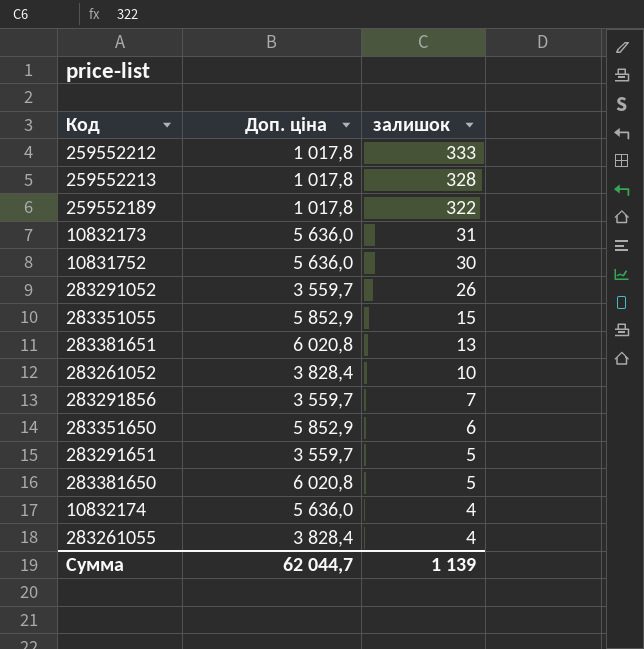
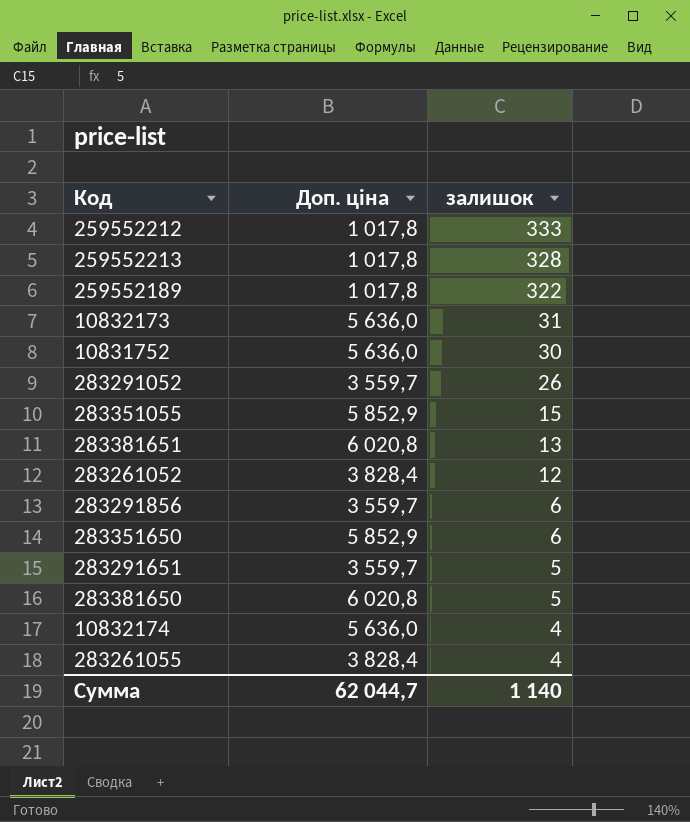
283261052 | залишок: 10 -> 12
283291856 | залишок: 7 -> 6
Сумма | залишок: 1 139 -> 1 140

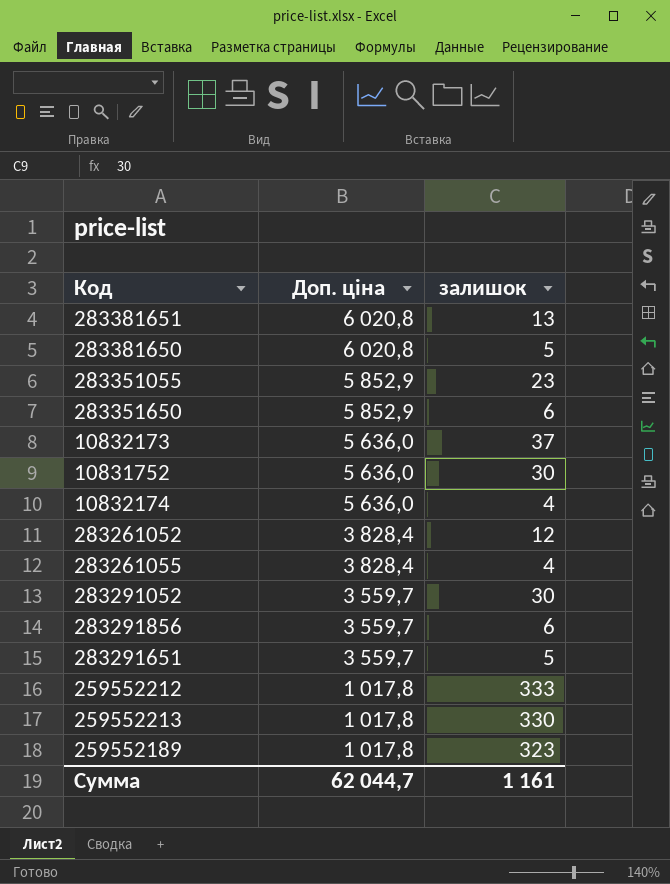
row order: залишок descending -> Доп. ціна descending
283351055 | залишок: 15 -> 23
10832173 | залишок: 31 -> 37
283291052 | залишок: 26 -> 30
259552213 | залишок: 328 -> 330
259552189 | залишок: 322 -> 323
Сумма | залишок: 1 140 -> 1 161

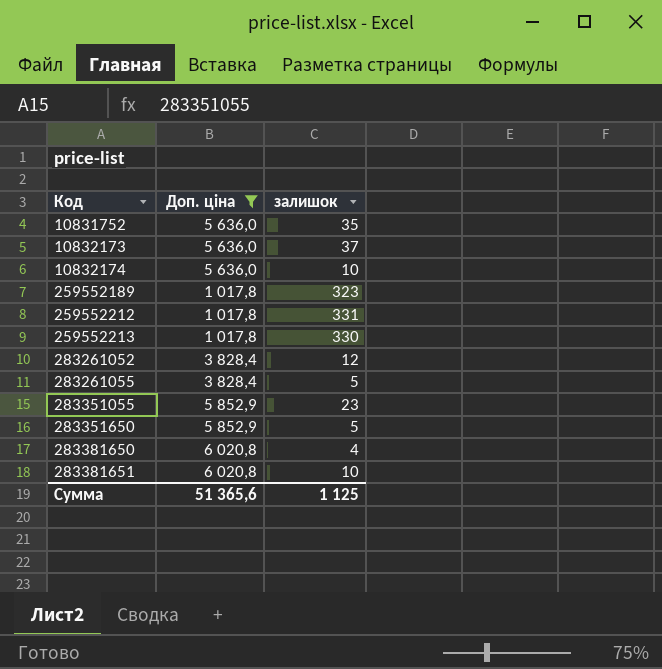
filter: none -> Доп. ціна != 3 559,7
row order: Доп. ціна descending -> Код ascending
10831752 | залишок: 30 -> 35
10832174 | залишок: 4 -> 10
259552212 | залишок: 333 -> 331
283261055 | залишок: 4 -> 5
283351650 | залишок: 6 -> 5
283381650 | залишок: 5 -> 4
283381651 | залишок: 13 -> 10
Сумма | Доп. ціна: 62 044,7 -> 51 365,6
Сумма | залишок: 1 161 -> 1 125

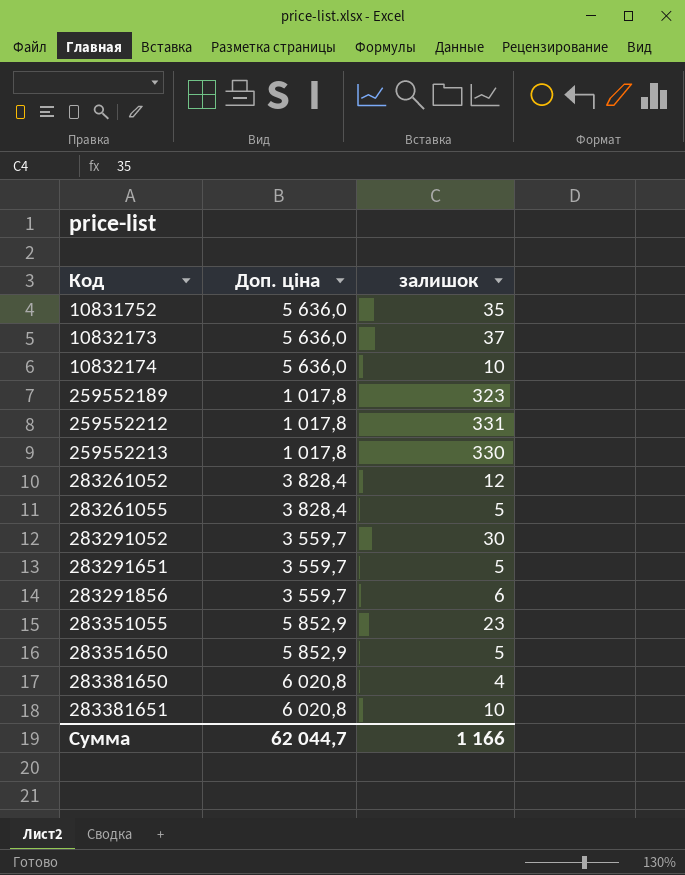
filter: Доп. ціна != 3 559,7 -> none
Сумма | Доп. ціна: 51 365,6 -> 62 044,7
Сумма | залишок: 1 125 -> 1 166

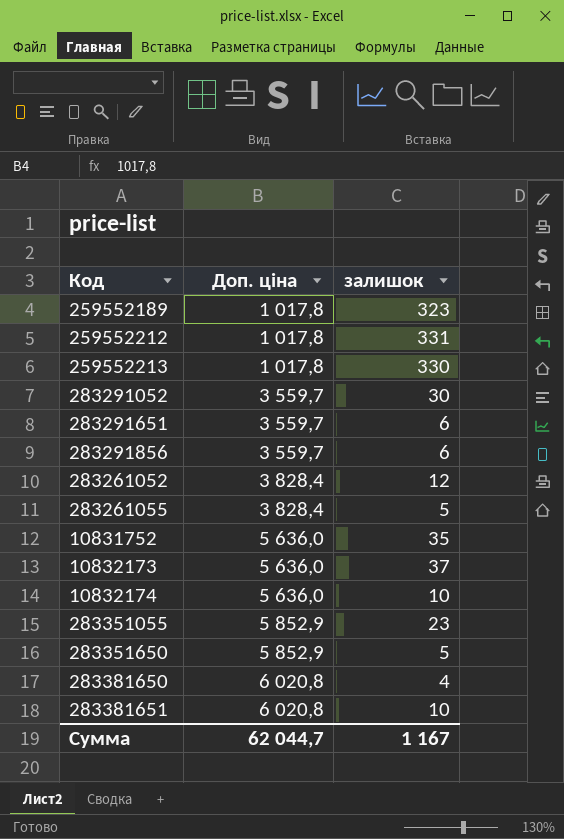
row order: Код ascending -> Доп. ціна ascending
283291651 | залишок: 5 -> 6
Сумма | залишок: 1 166 -> 1 167

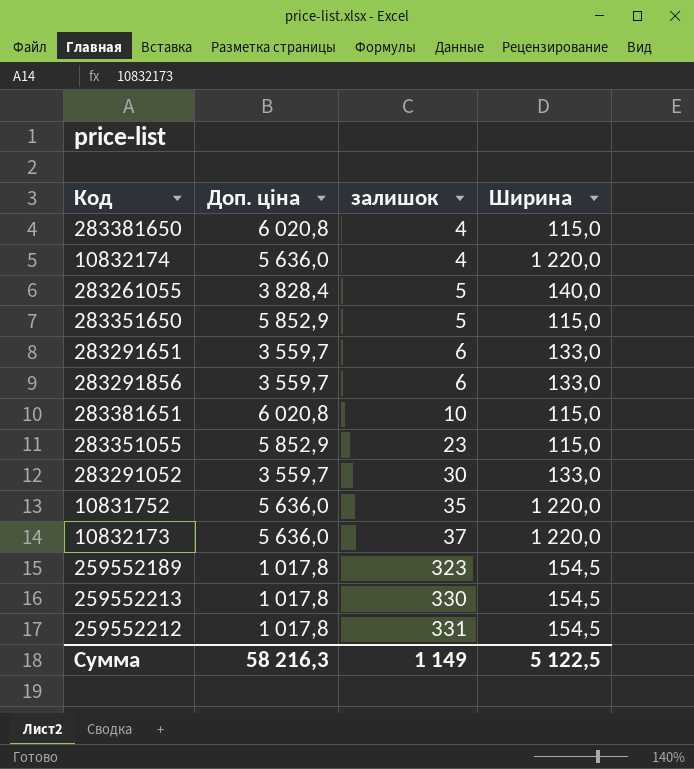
row order: Доп. ціна ascending -> залишок ascending
column Ширина | position: none -> 4
row 283261052: 3 828,4 | 12 -> none
10832174 | залишок: 10 -> 4
Сумма | Доп. ціна: 62 044,7 -> 58 216,3
Сумма | залишок: 1 167 -> 1 149

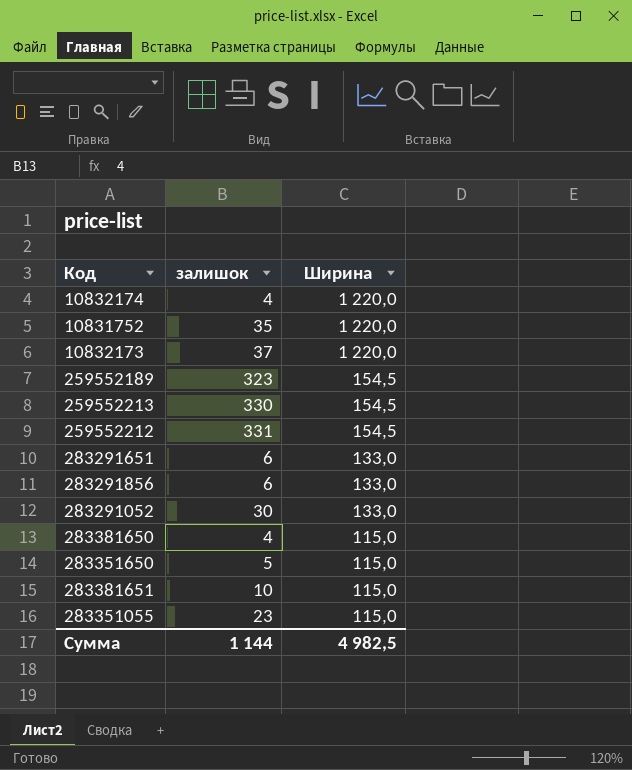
row order: залишок ascending -> Ширина descending
column Доп. ціна | position: 2 -> none
row 283261055: 3 828,4 | 5 | 140,0 -> none
Сумма | залишок: 1 149 -> 1 144
Сумма | Ширина: 5 122,5 -> 4 982,5

